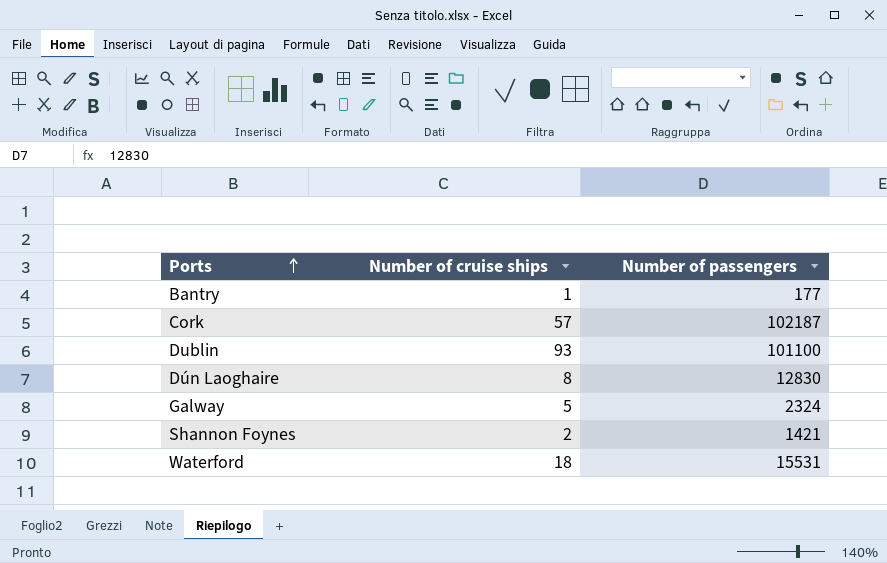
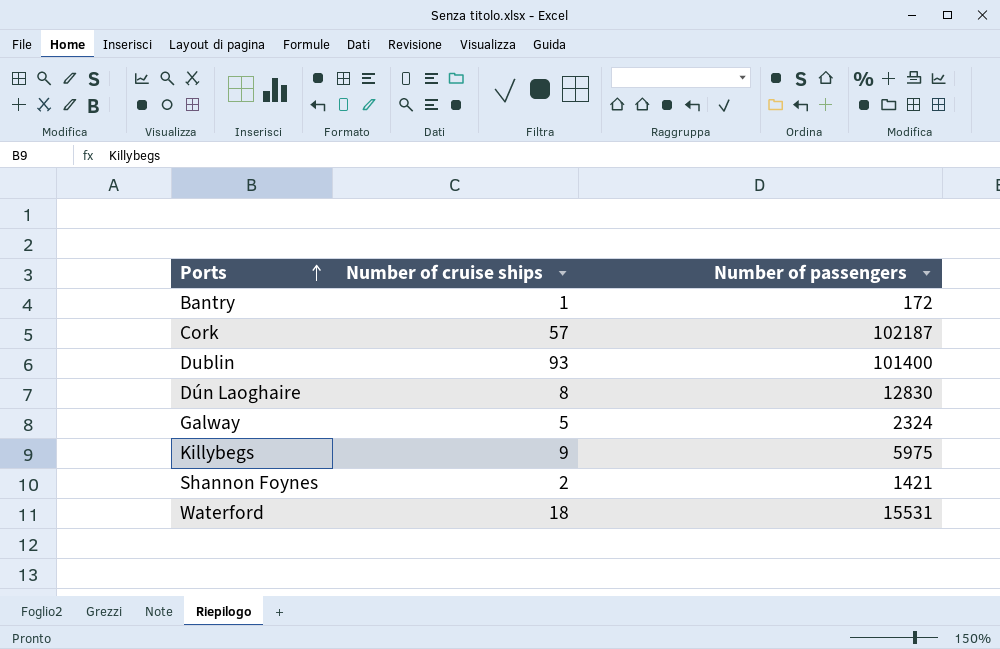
Bantry | Number of passengers: 177 -> 172
Dublin | Number of passengers: 101100 -> 101400
row Killybegs: none -> 9 | 5975

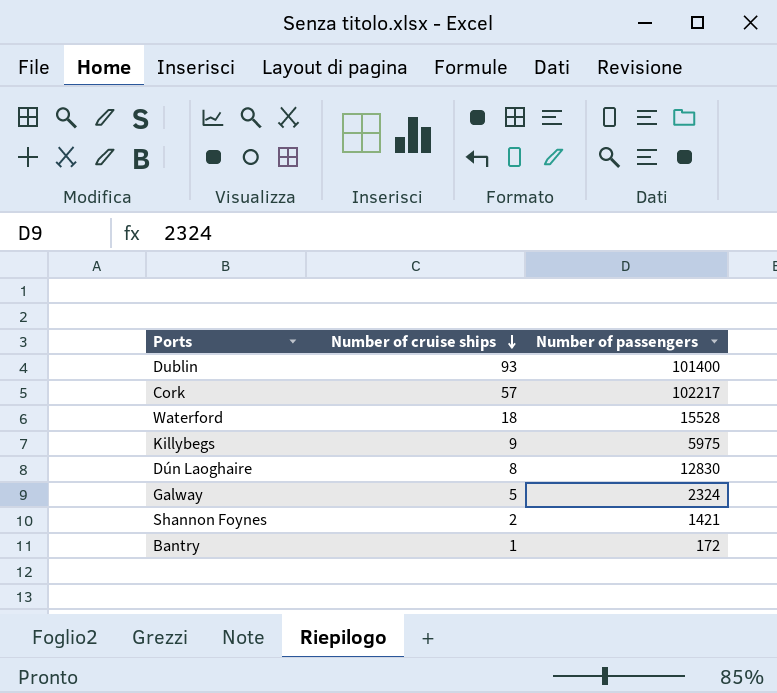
row order: Ports ascending -> Number of cruise ships descending
Cork | Number of passengers: 102187 -> 102217
Waterford | Number of passengers: 15531 -> 15528

